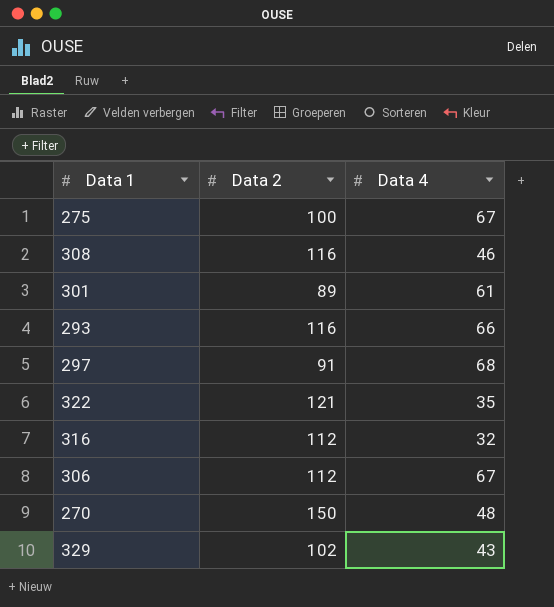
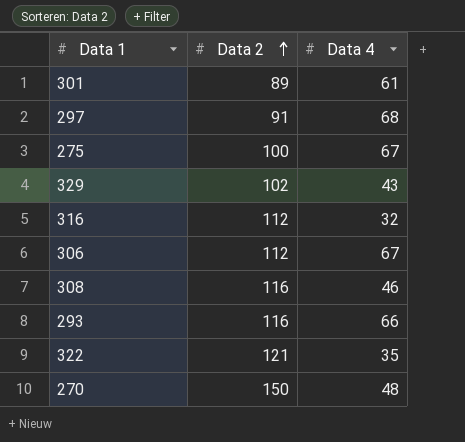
row order: none -> Data 2 ascending

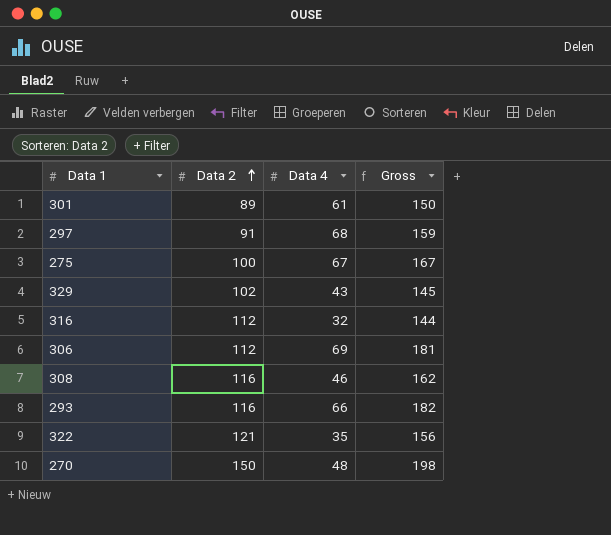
column Gross | formula: none -> [Data 2] + [Data 4]
306 | Data 4: 67 -> 69

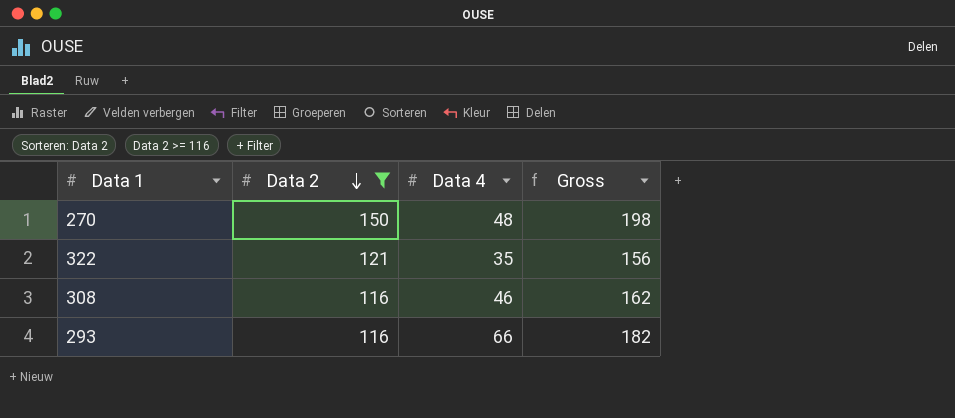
filter: none -> Data 2 >= 116
row order: Data 2 ascending -> Data 2 descending

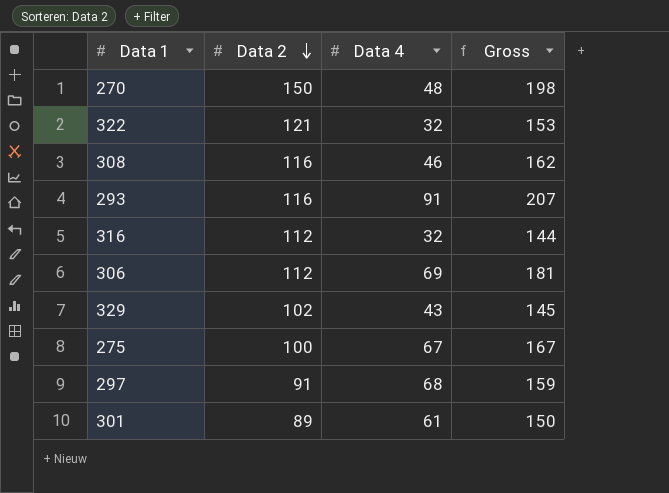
filter: Data 2 >= 116 -> none
322 | Data 4: 35 -> 32
322 | Gross: 156 -> 153
293 | Data 4: 66 -> 91
293 | Gross: 182 -> 207

